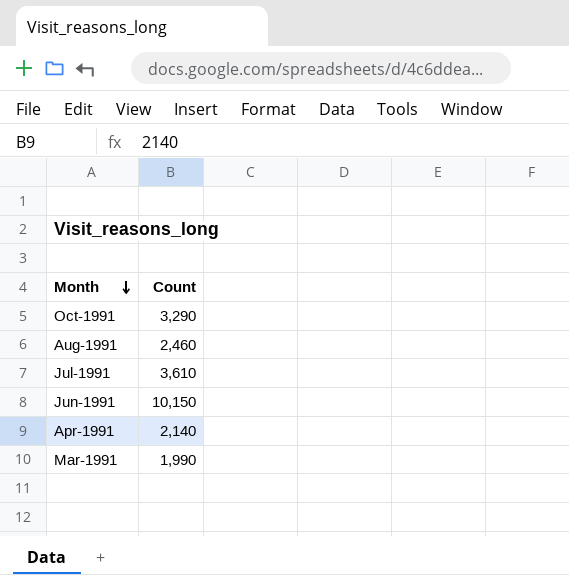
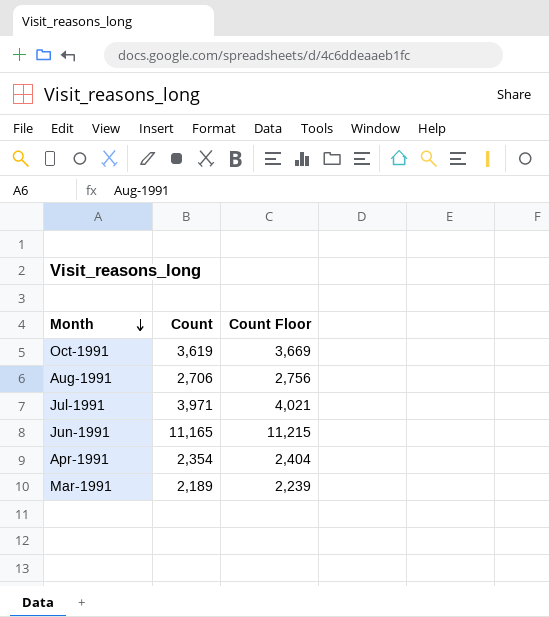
column Count Floor | formula: none -> [Count] + 50
Oct-1991 | Count: 3,290 -> 3,619
Aug-1991 | Count: 2,460 -> 2,706
Jul-1991 | Count: 3,610 -> 3,971
Jun-1991 | Count: 10,150 -> 11,165
Apr-1991 | Count: 2,140 -> 2,354
Mar-1991 | Count: 1,990 -> 2,189

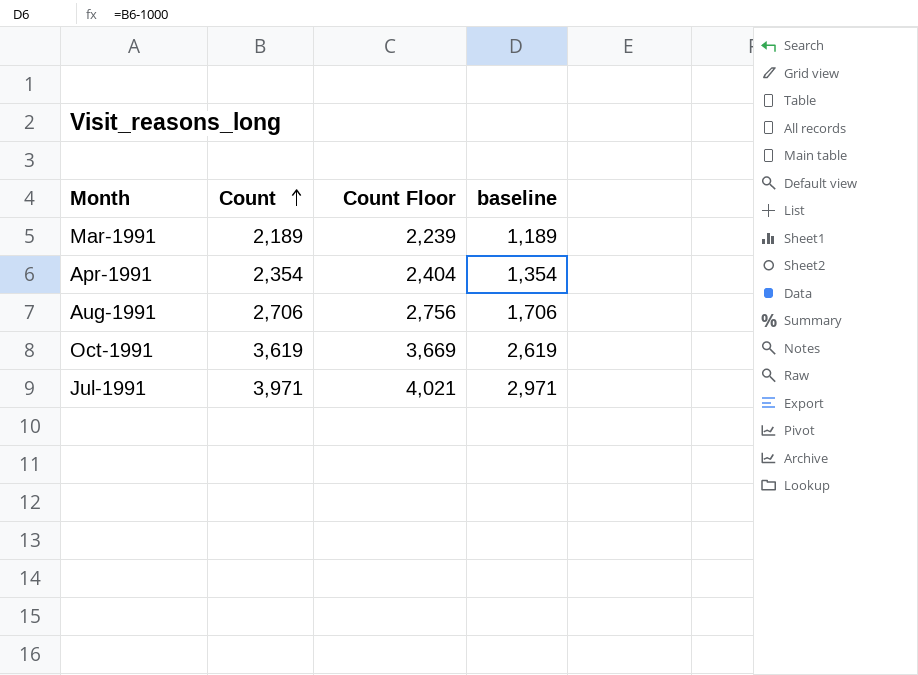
row order: Month descending -> Count ascending
column baseline | formula: none -> [Count] - 1000
row Jun-1991: 11,165 | 11,215 -> none

